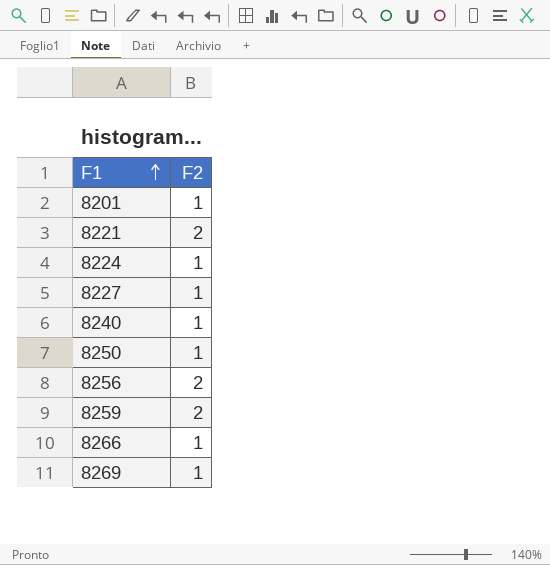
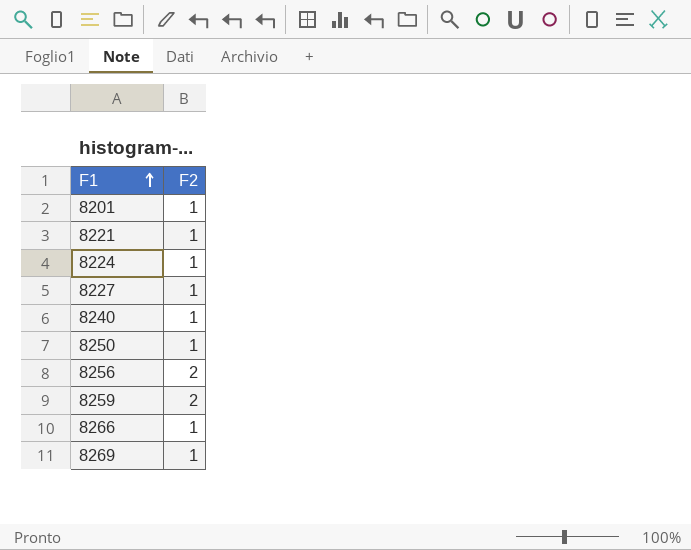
8221 | F2: 2 -> 1

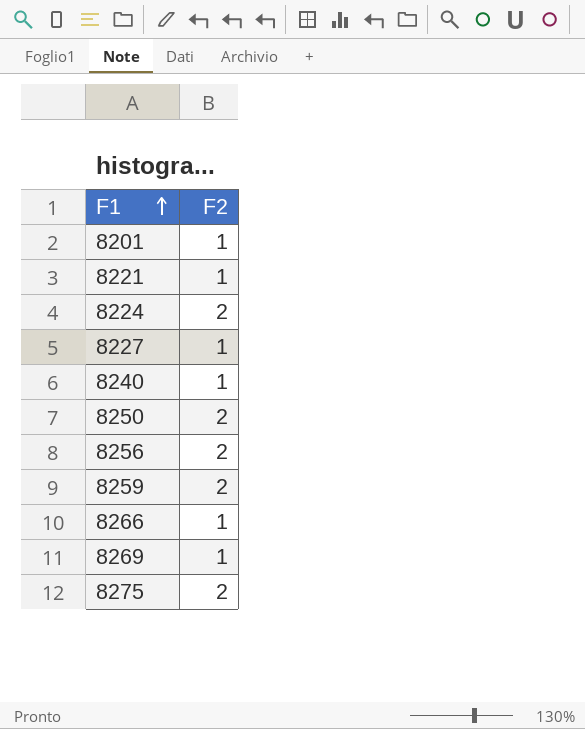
8224 | F2: 1 -> 2
8250 | F2: 1 -> 2
row 8275: none -> 2

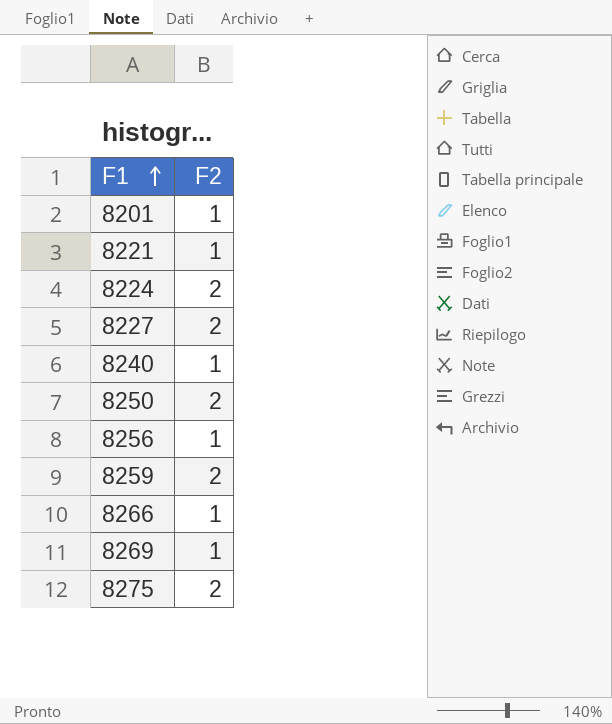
8227 | F2: 1 -> 2
8256 | F2: 2 -> 1

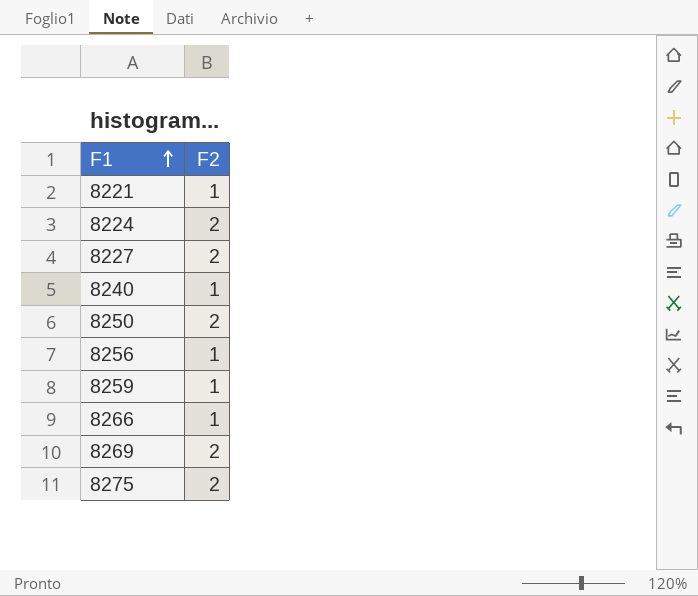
row 8201: 1 -> none
8259 | F2: 2 -> 1
8269 | F2: 1 -> 2

